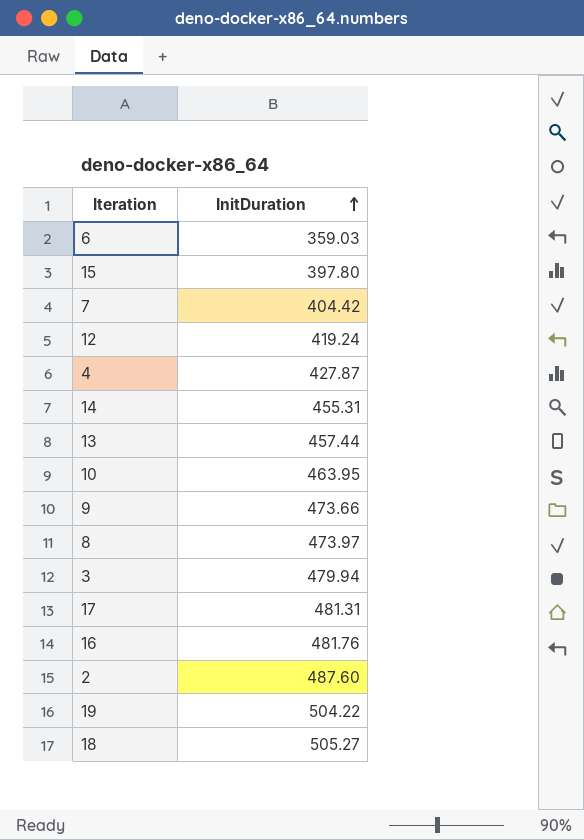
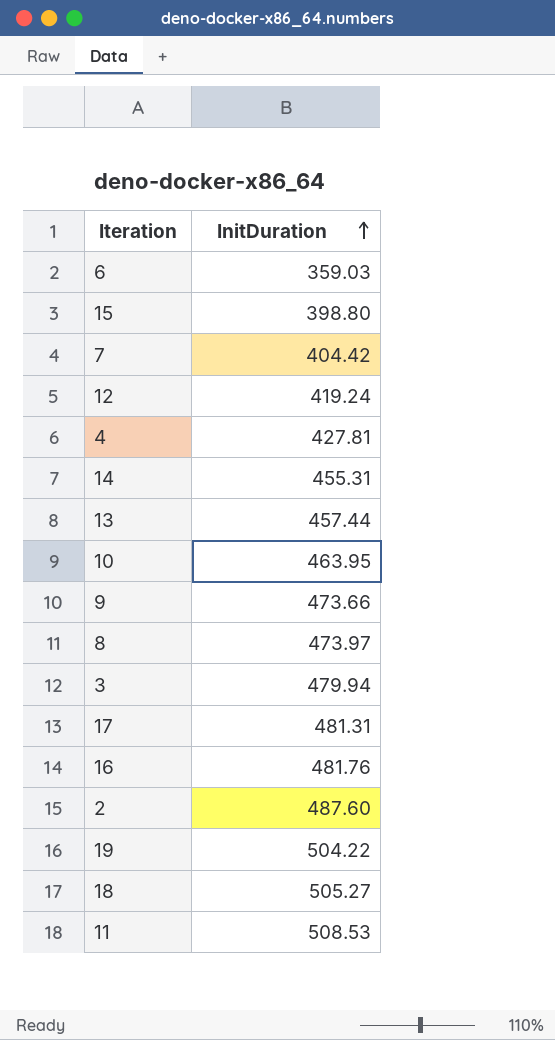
15 | InitDuration: 397.80 -> 398.80
4 | InitDuration: 427.87 -> 427.81
row 11: none -> 508.53

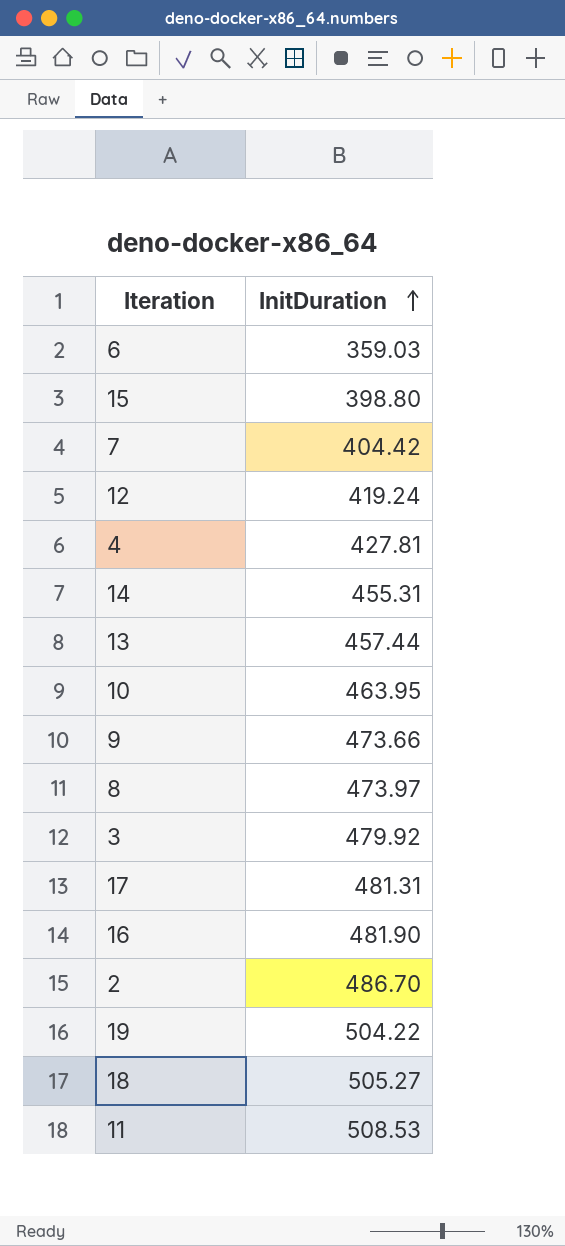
3 | InitDuration: 479.94 -> 479.92
16 | InitDuration: 481.76 -> 481.90
2 | InitDuration: 487.60 -> 486.70

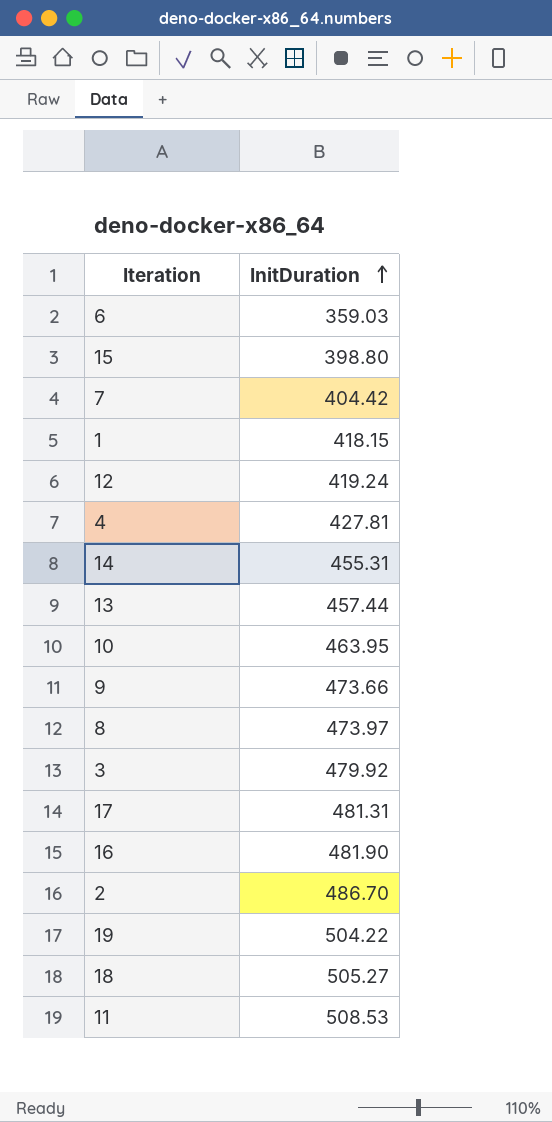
row 1: none -> 418.15

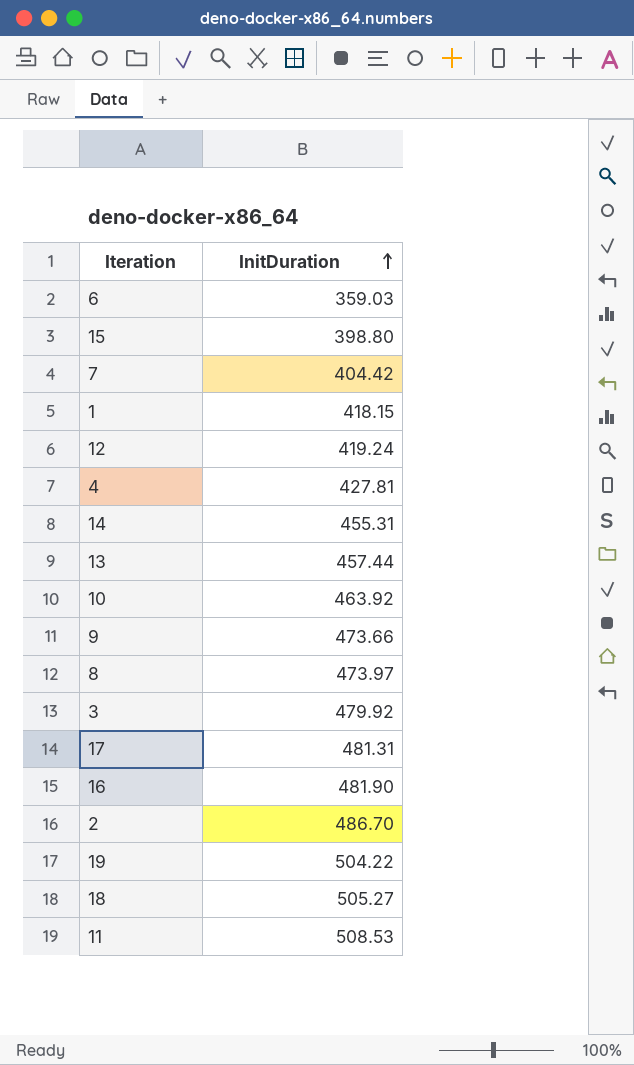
10 | InitDuration: 463.95 -> 463.92

